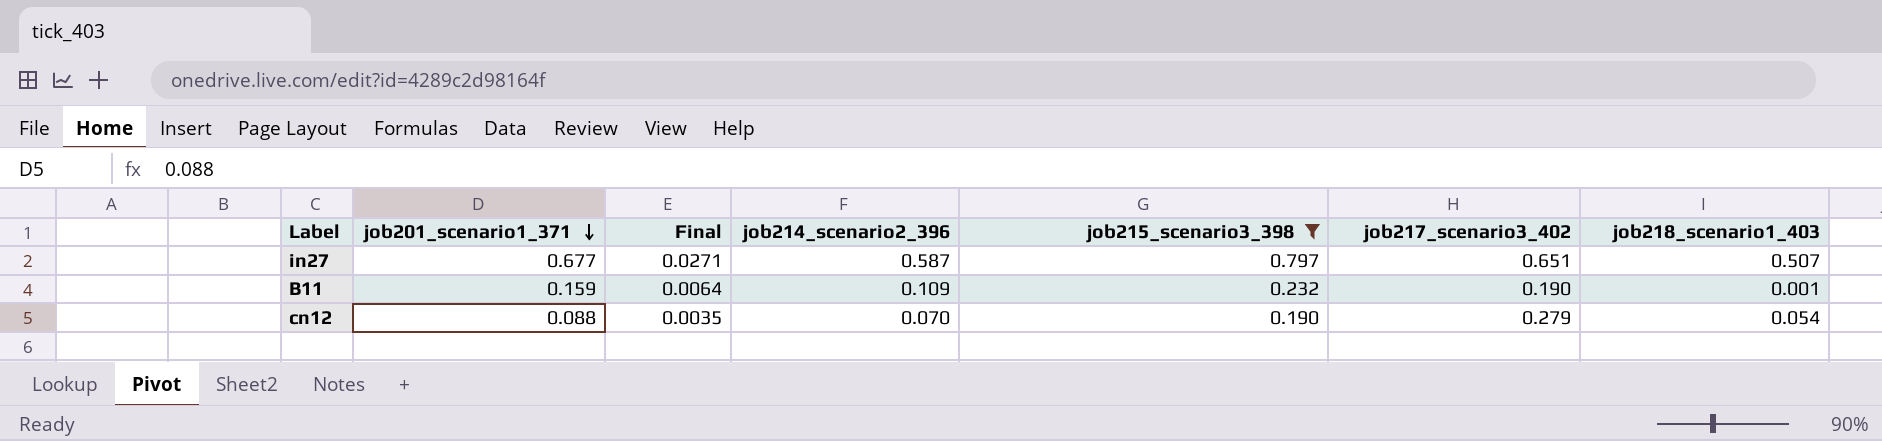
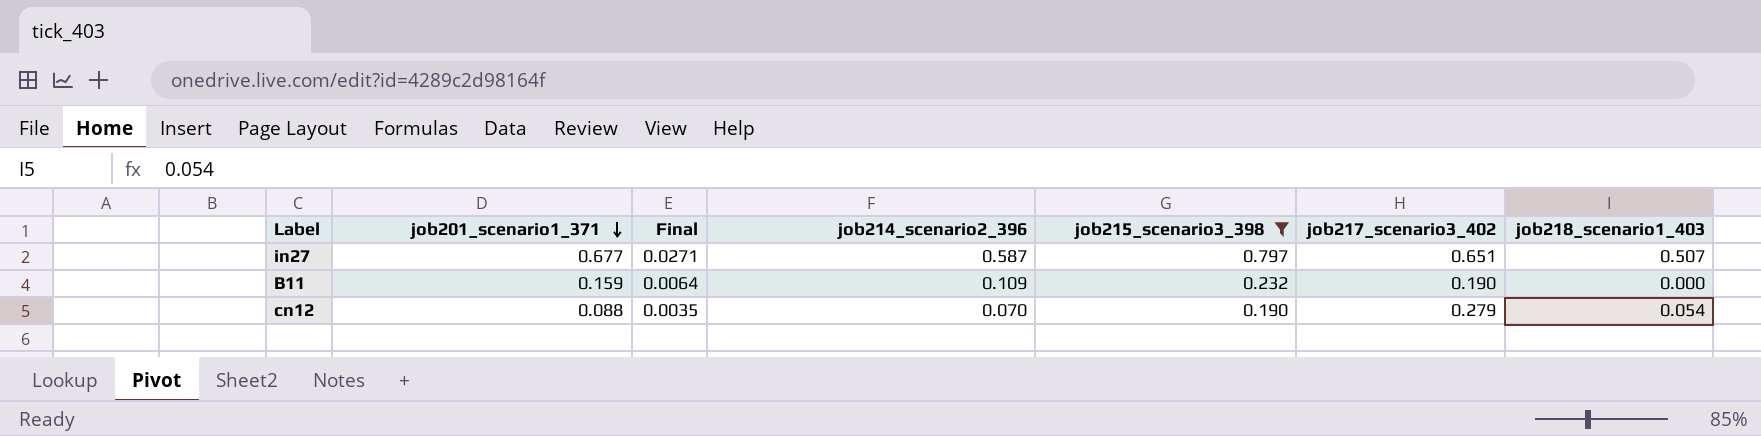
B11 | job218_scenario1_403: 0.001 -> 0.000

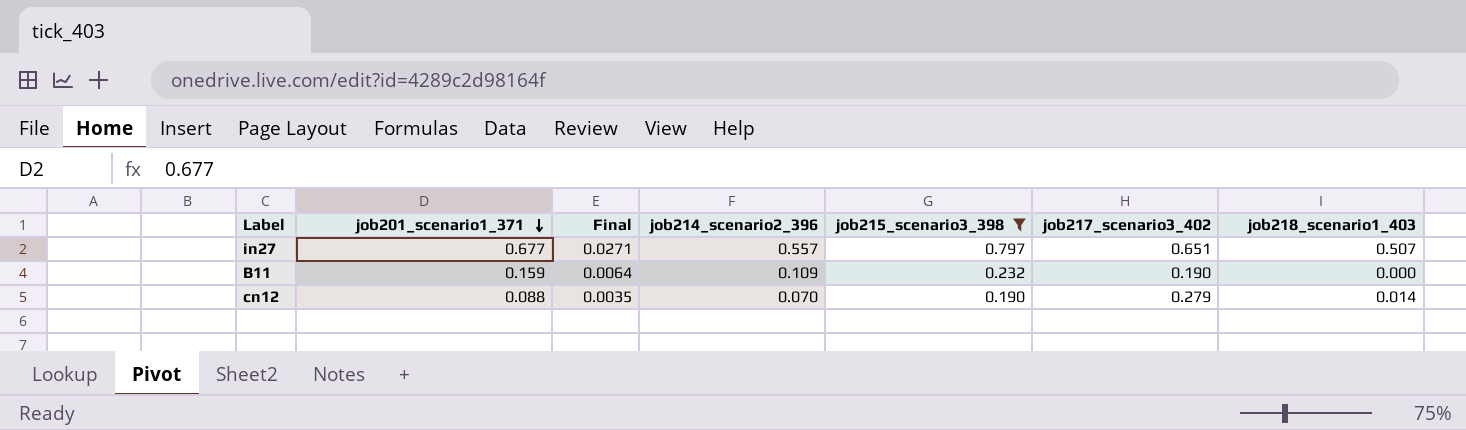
in27 | job214_scenario2_396: 0.587 -> 0.557
cn12 | job218_scenario1_403: 0.054 -> 0.014

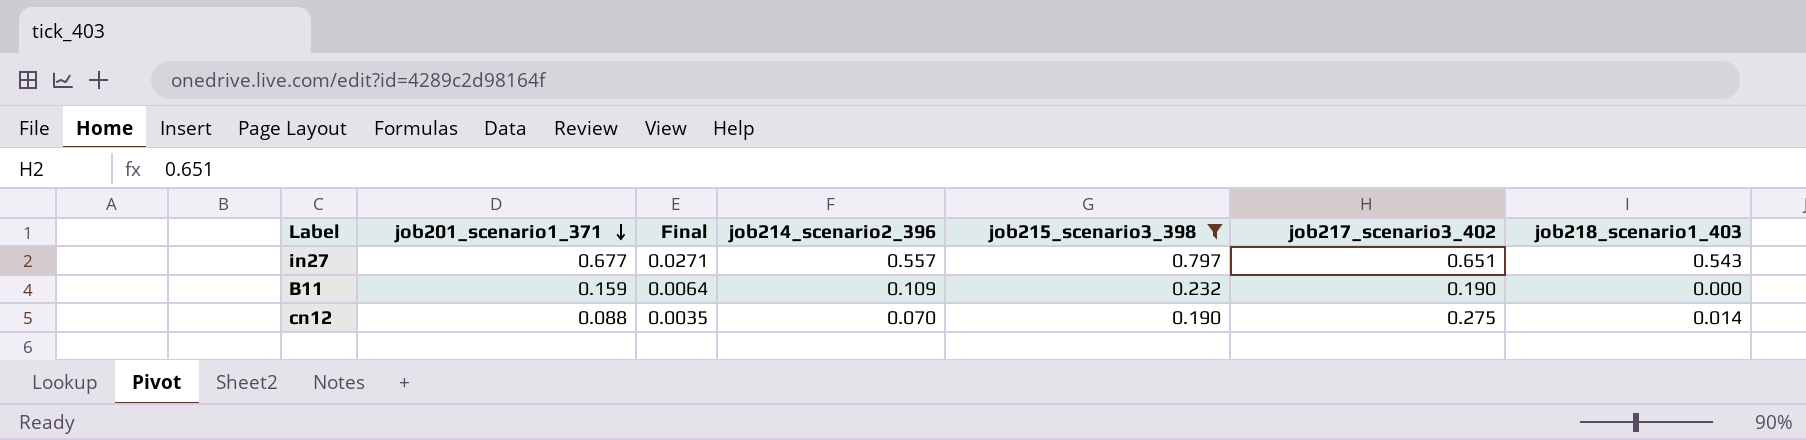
in27 | job218_scenario1_403: 0.507 -> 0.543
cn12 | job217_scenario3_402: 0.279 -> 0.275

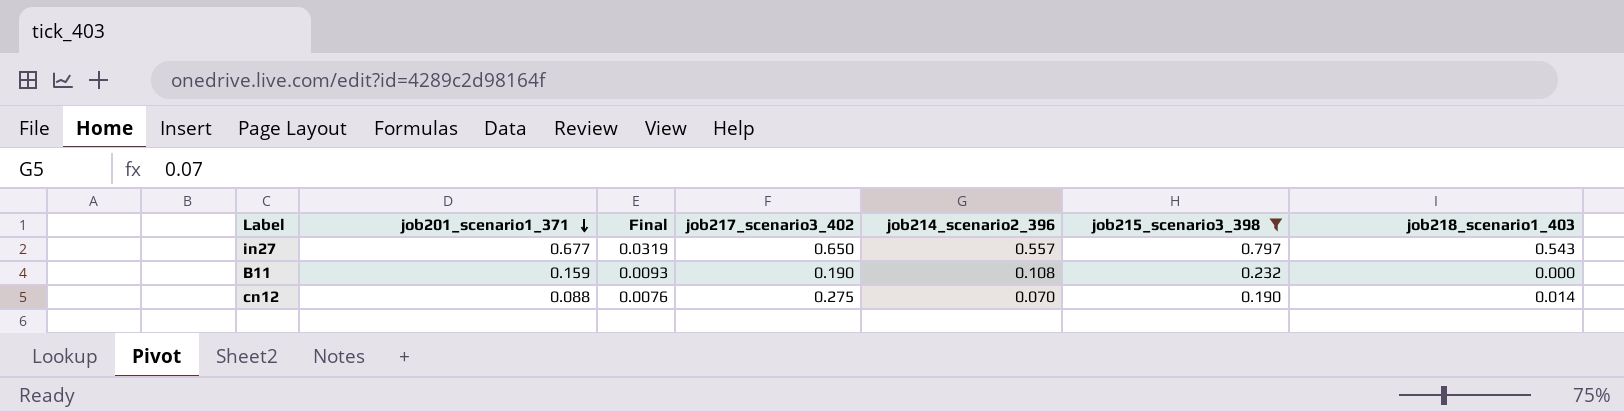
column Final | formula: [job201_scenario1_371] * 0.04 -> [job215_scenario3_398] * 0.04
column job217_scenario3_402 | position: 6 -> 4
in27 | job217_scenario3_402: 0.651 -> 0.650
B11 | job214_scenario2_396: 0.109 -> 0.108

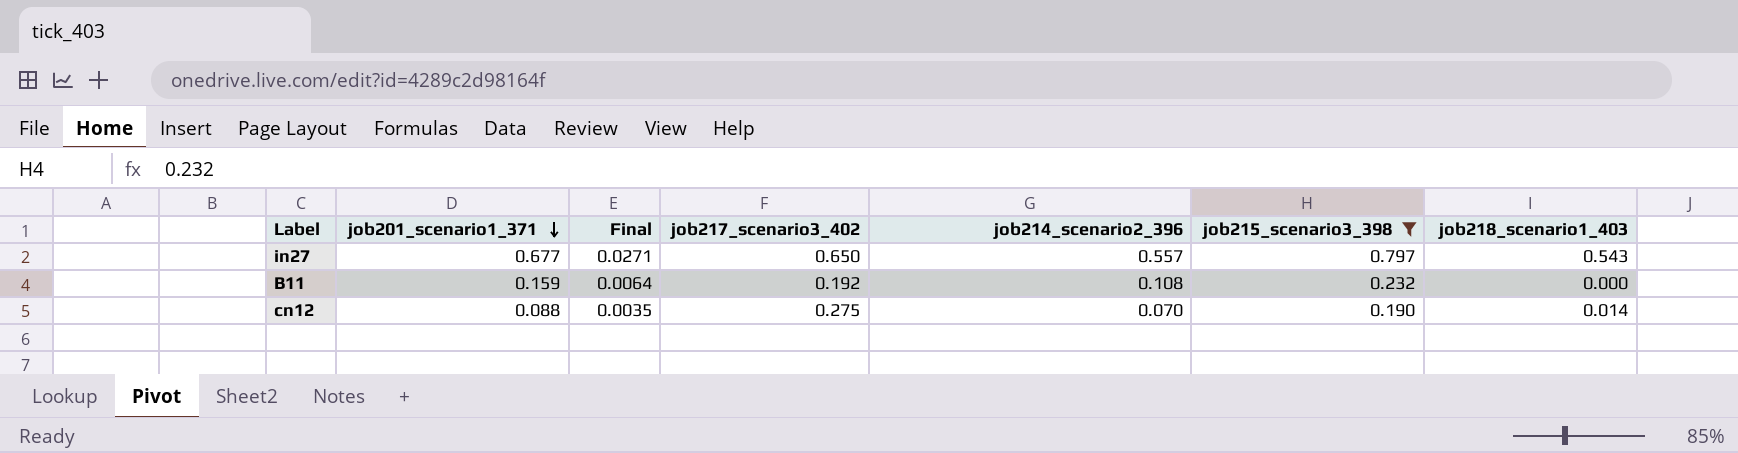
column Final | formula: [job215_scenario3_398] * 0.04 -> [job201_scenario1_371] * 0.04
B11 | job217_scenario3_402: 0.190 -> 0.192

